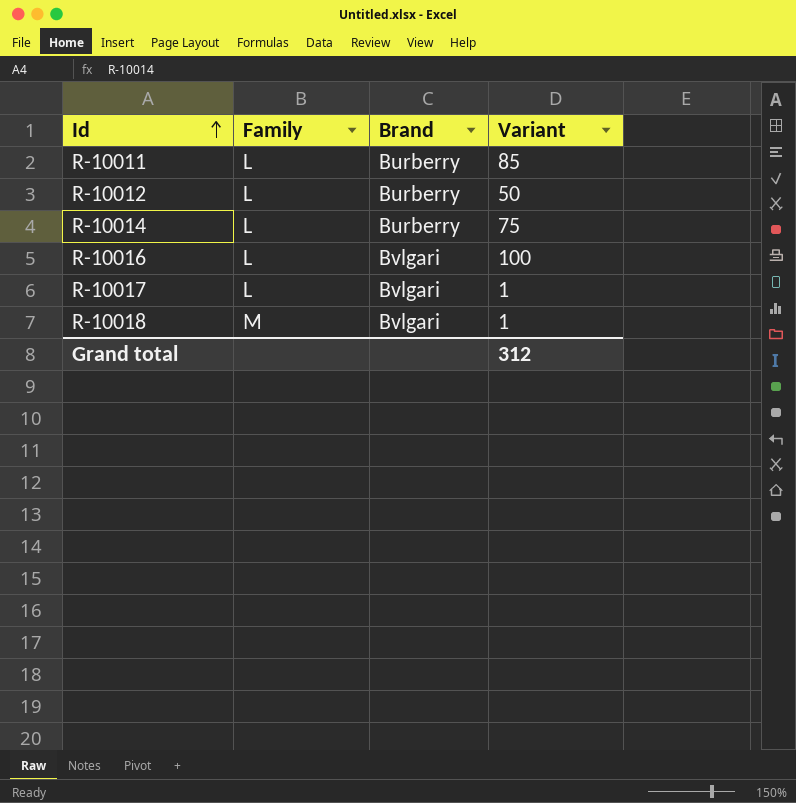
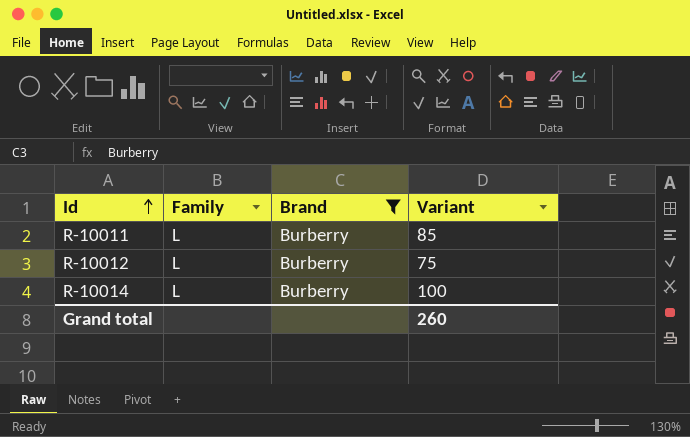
filter: none -> Brand = Burberry
R-10012 | Variant: 50 -> 75
R-10014 | Variant: 75 -> 100
Grand total | Variant: 312 -> 260

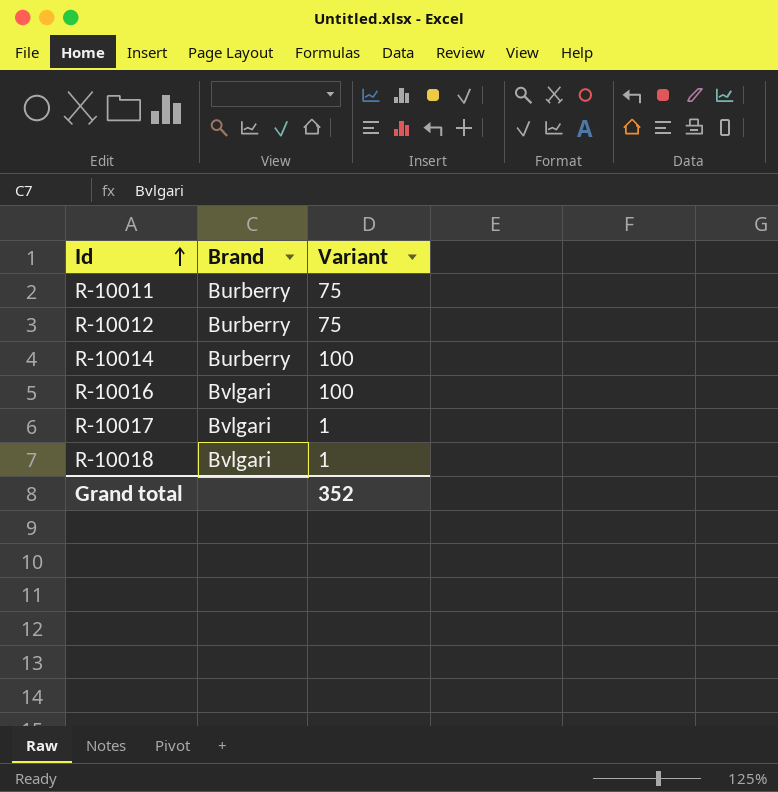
filter: Brand = Burberry -> none
column Family | position: 2 -> none
R-10011 | Variant: 85 -> 75
Grand total | Variant: 260 -> 352

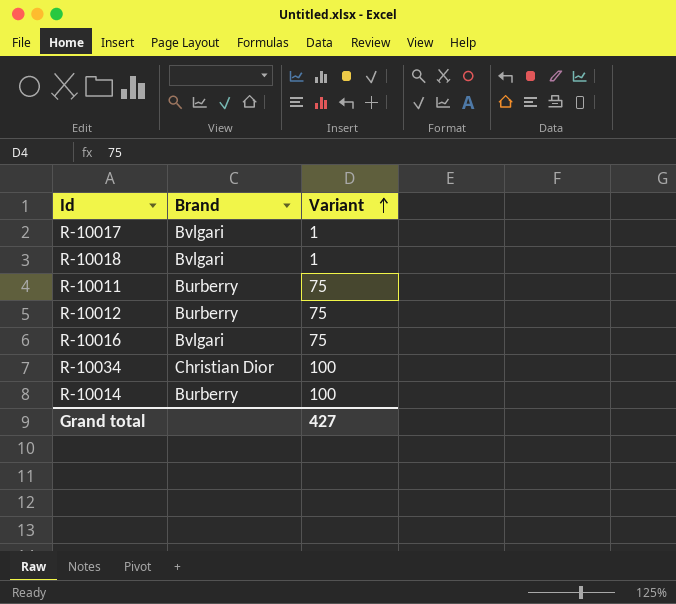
row order: Id ascending -> Variant ascending
R-10016 | Variant: 100 -> 75
row R-10034: none -> Christian Dior | 100
Grand total | Variant: 352 -> 427

